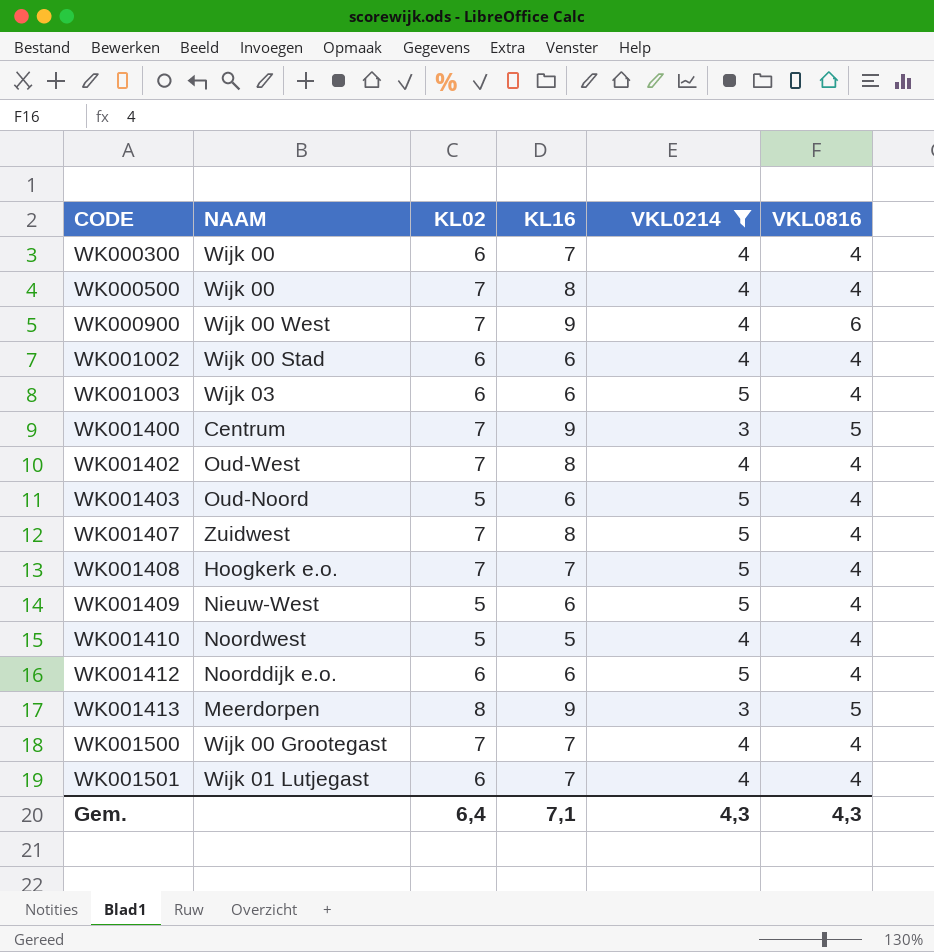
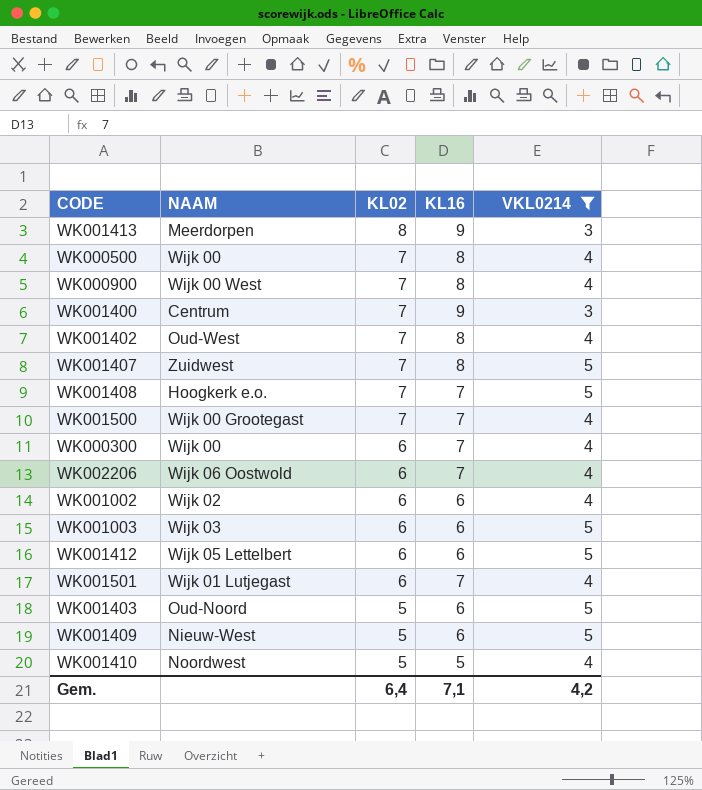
row order: CODE ascending -> KL02 descending
column VKL0816 | position: 6 -> none
WK000900 | KL16: 9 -> 8
row WK002206: none -> Wijk 06 Oostwold | 6 | 7 | 4
WK001002 | NAAM: Wijk 00 Stad -> Wijk 02
WK001412 | NAAM: Noorddijk e.o. -> Wijk 05 Lettelbert
Gem. | VKL0214: 4,3 -> 4,2

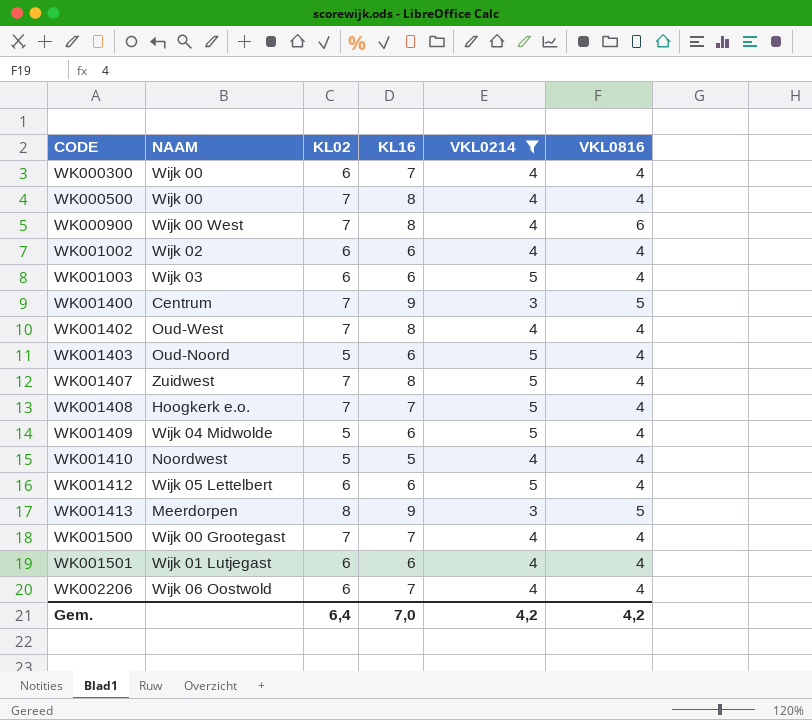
row order: KL02 descending -> CODE ascending
column VKL0816 | position: none -> 6
WK001409 | NAAM: Nieuw-West -> Wijk 04 Midwolde
WK001501 | KL16: 7 -> 6
Gem. | KL16: 7,1 -> 7,0

